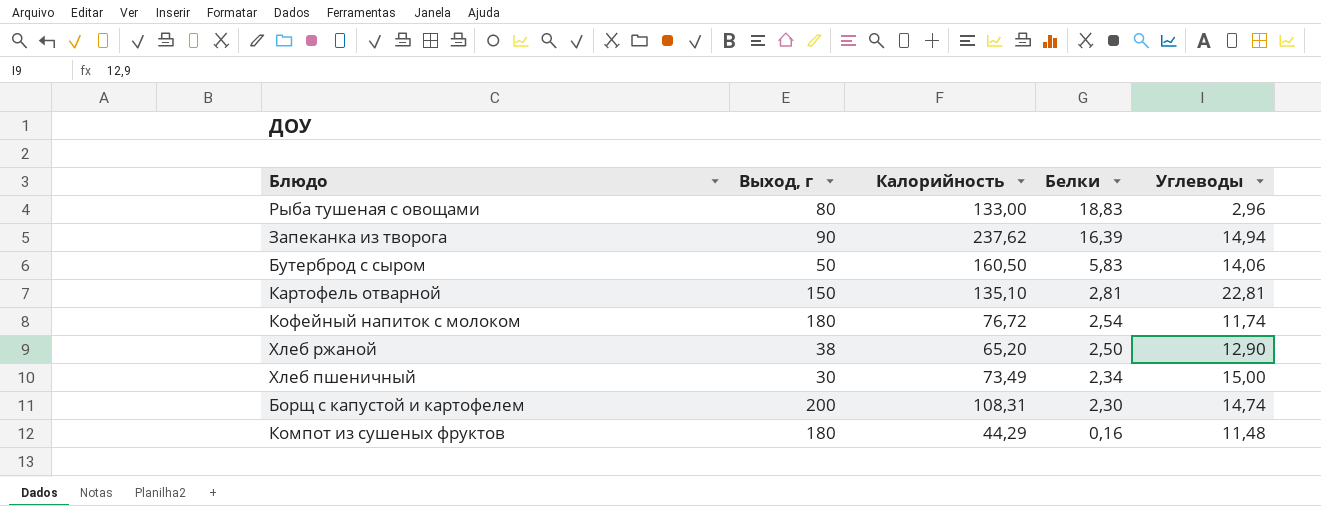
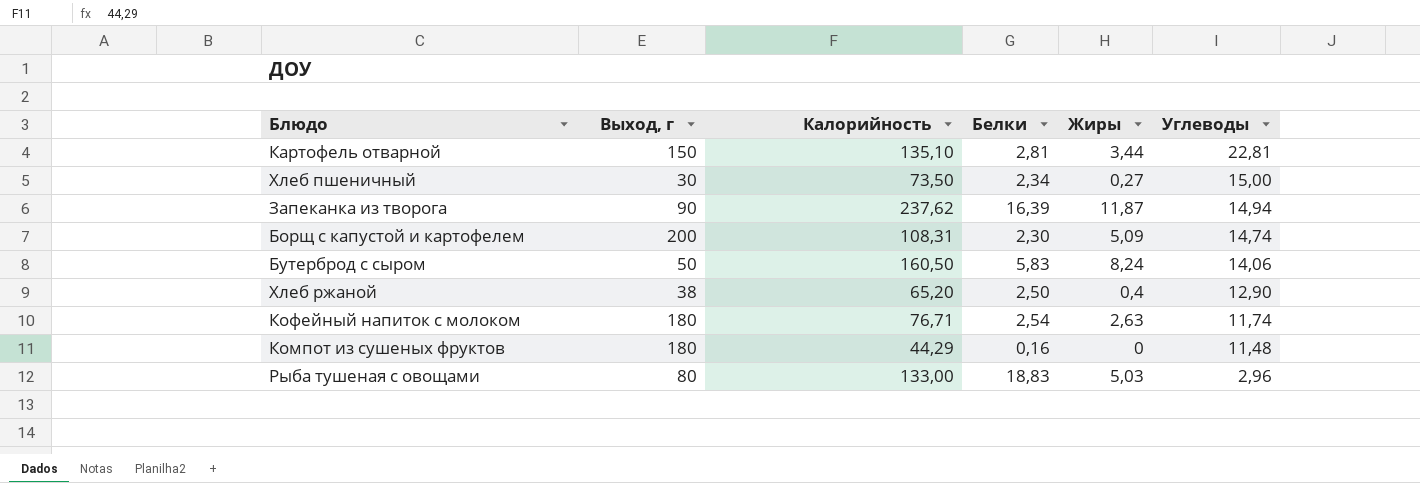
row order: Белки descending -> Углеводы descending
column Жиры | position: none -> 5
Хлеб пшеничный | Калорийность: 73,49 -> 73,50
Кофейный напиток с молоком | Калорийность: 76,72 -> 76,71

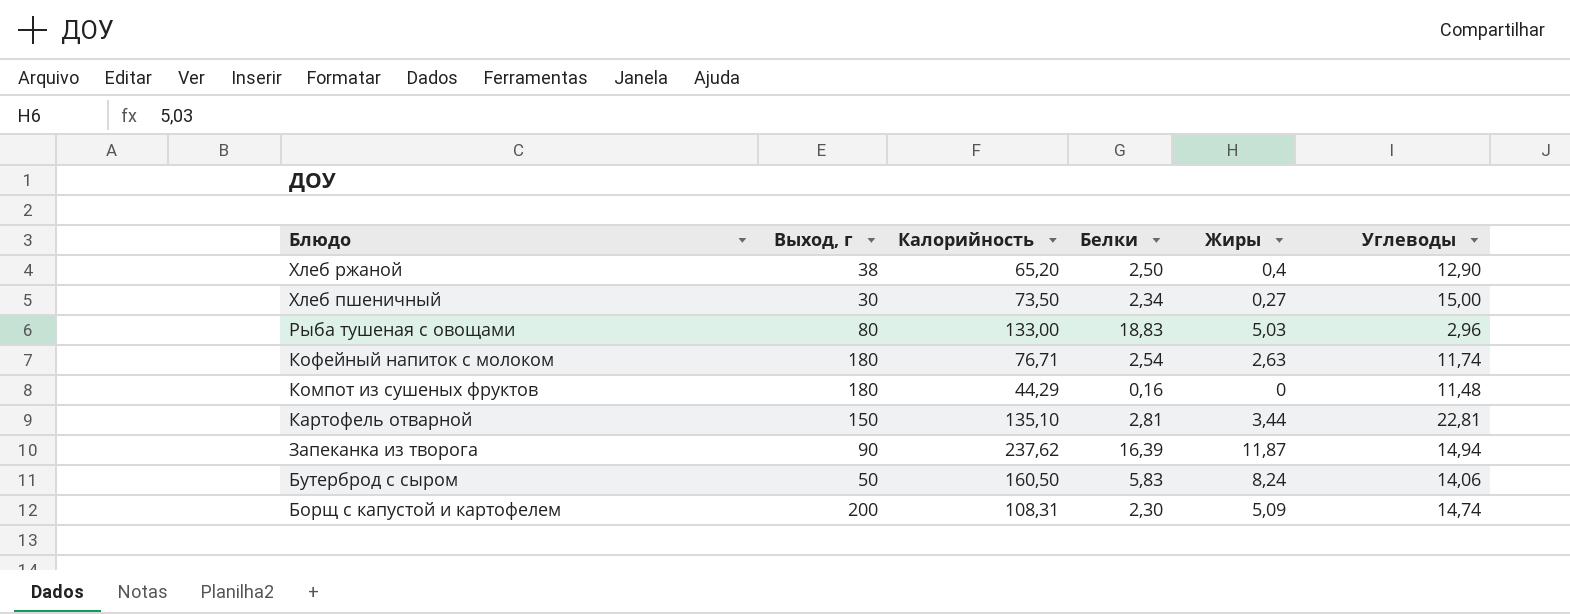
row order: Углеводы descending -> Блюдо descending

